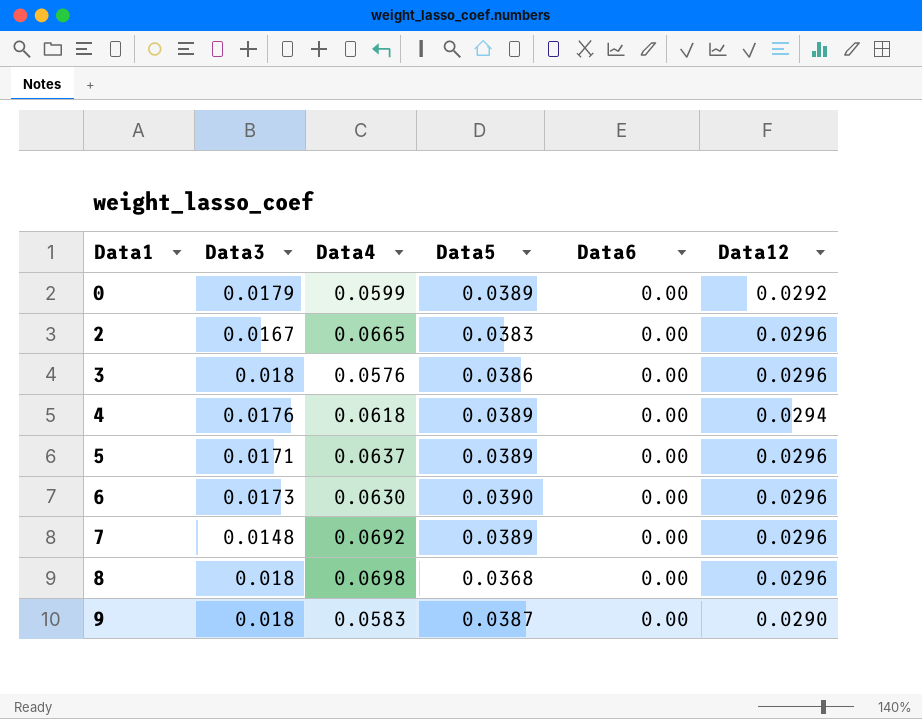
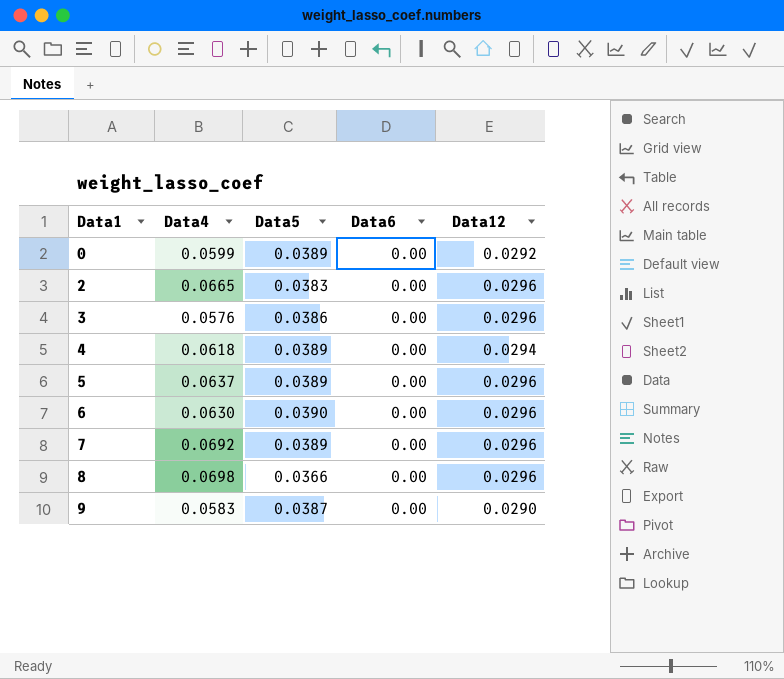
column Data3 | position: 2 -> none
8 | Data5: 0.0368 -> 0.0366

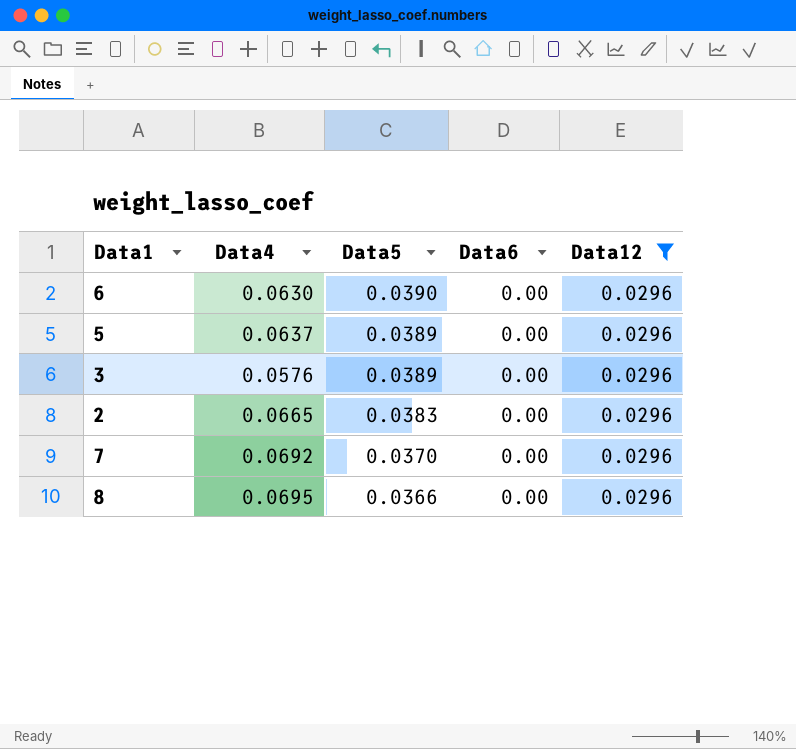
filter: none -> Data12 = 0.0296
row order: Data1 ascending -> Data5 descending
3 | Data5: 0.0386 -> 0.0389
7 | Data5: 0.0389 -> 0.0370
8 | Data4: 0.0698 -> 0.0695

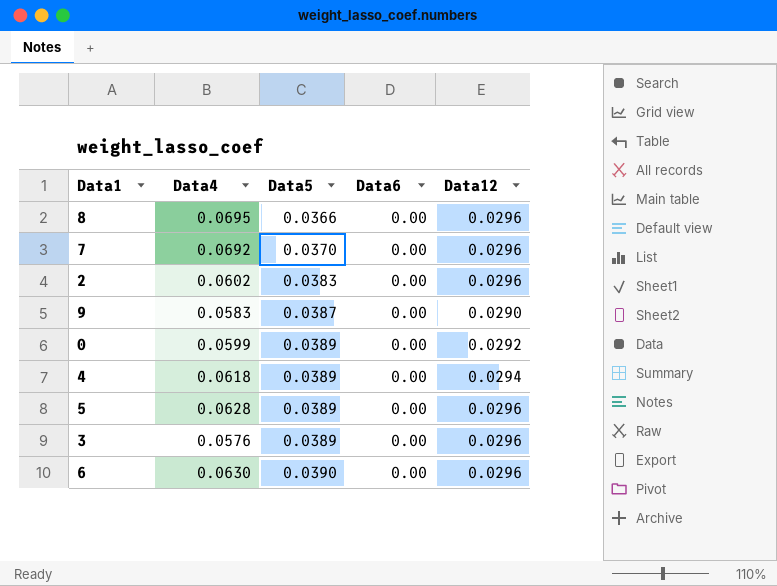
filter: Data12 = 0.0296 -> none
row order: Data5 descending -> Data5 ascending
2 | Data4: 0.0665 -> 0.0602
5 | Data4: 0.0637 -> 0.0628

